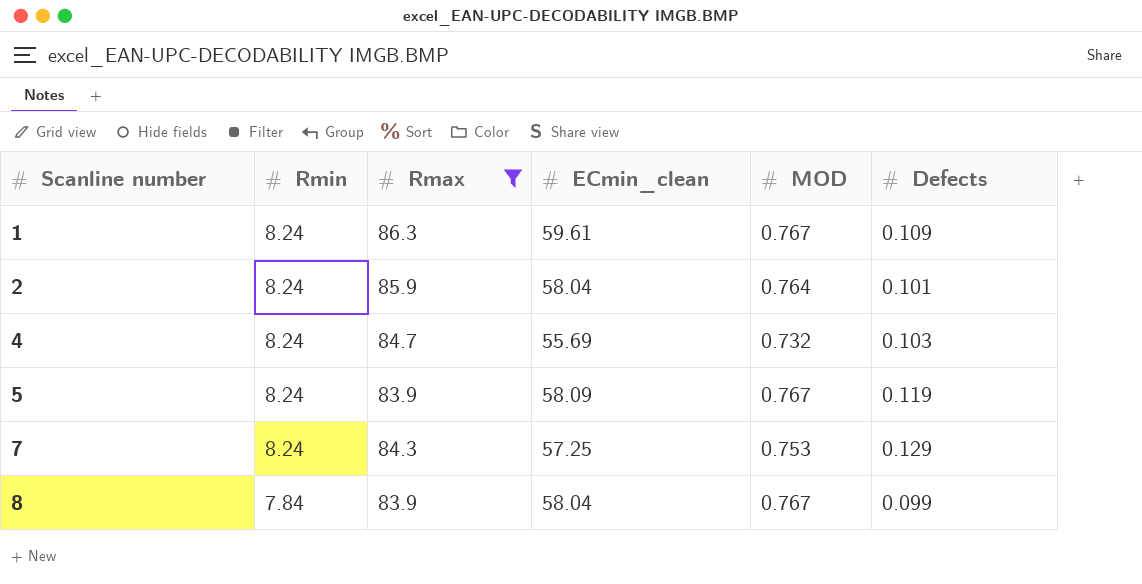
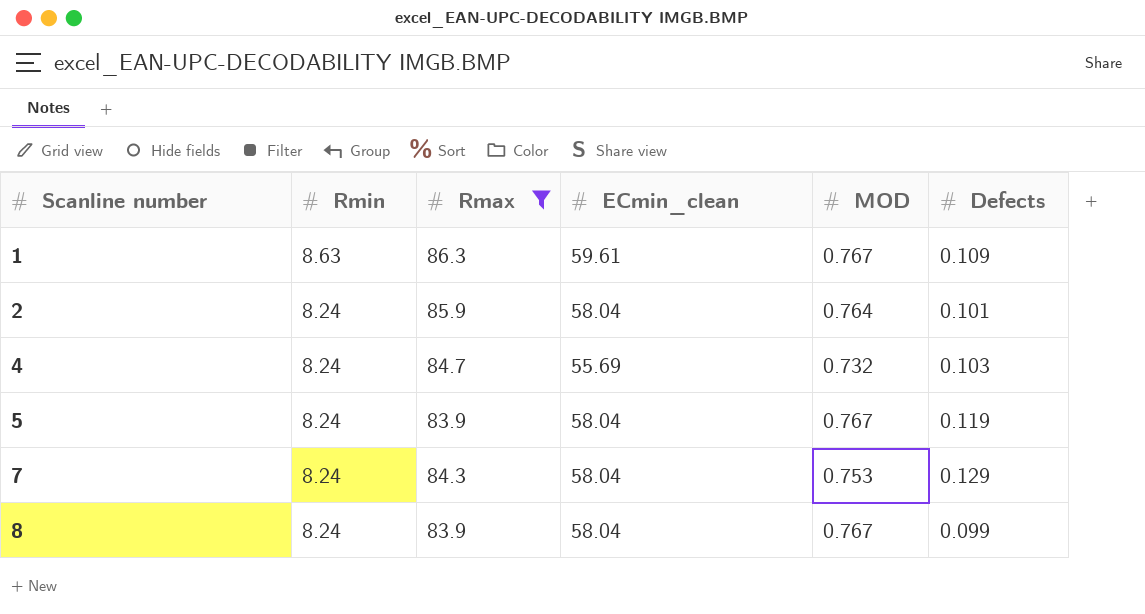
1 | Rmin: 8.24 -> 8.63
5 | ECmin_clean: 58.09 -> 58.04
7 | ECmin_clean: 57.25 -> 58.04
8 | Rmin: 7.84 -> 8.24

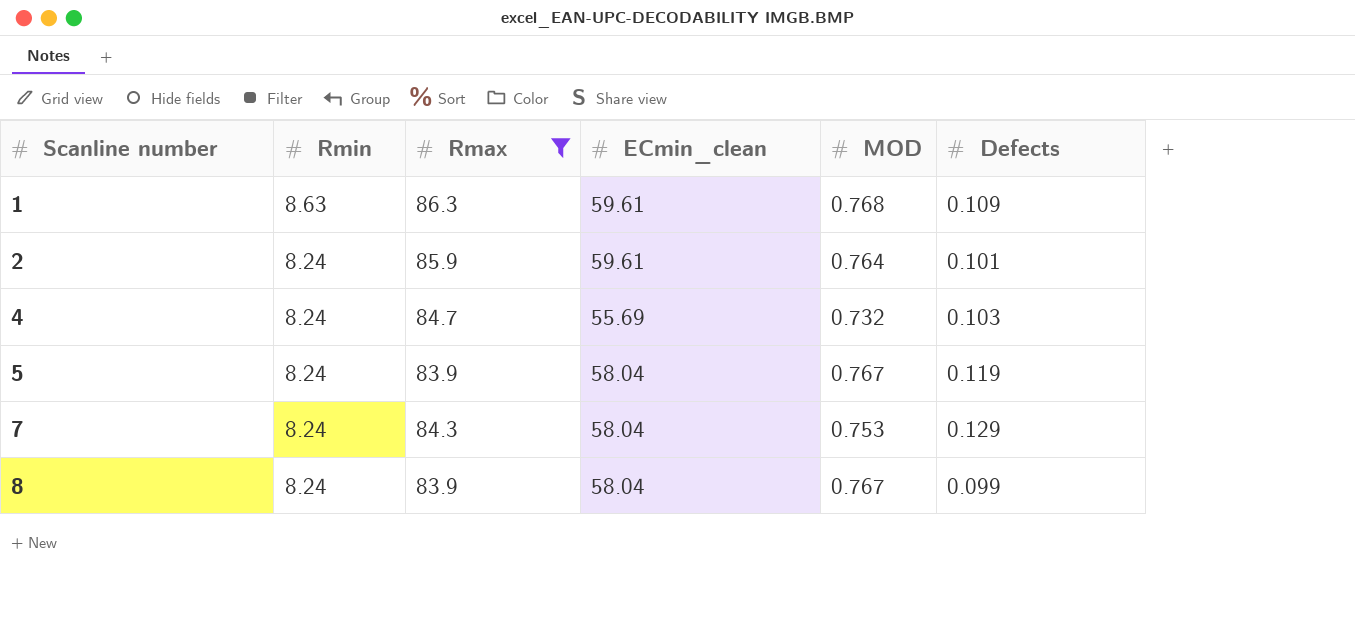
1 | MOD: 0.767 -> 0.768
2 | ECmin_clean: 58.04 -> 59.61

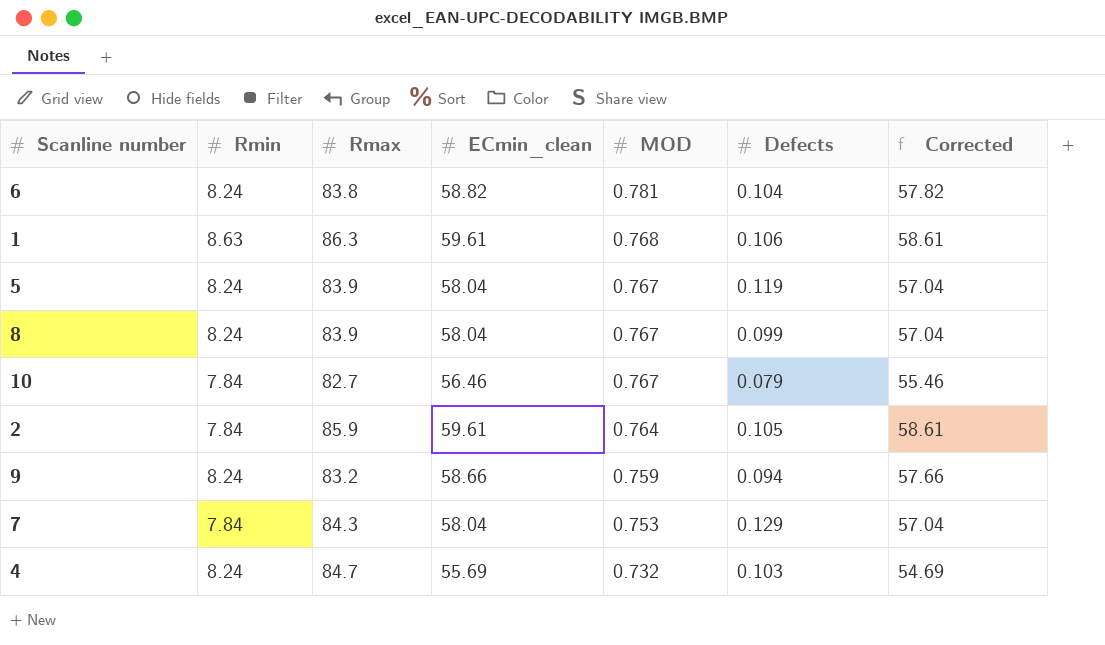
filter: Rmax >= 83.9 -> none
row order: Scanline number ascending -> MOD descending
column Corrected | formula: none -> [ECmin_clean] - 1
1 | Defects: 0.109 -> 0.106
2 | Rmin: 8.24 -> 7.84
2 | Defects: 0.101 -> 0.105
7 | Rmin: 8.24 -> 7.84

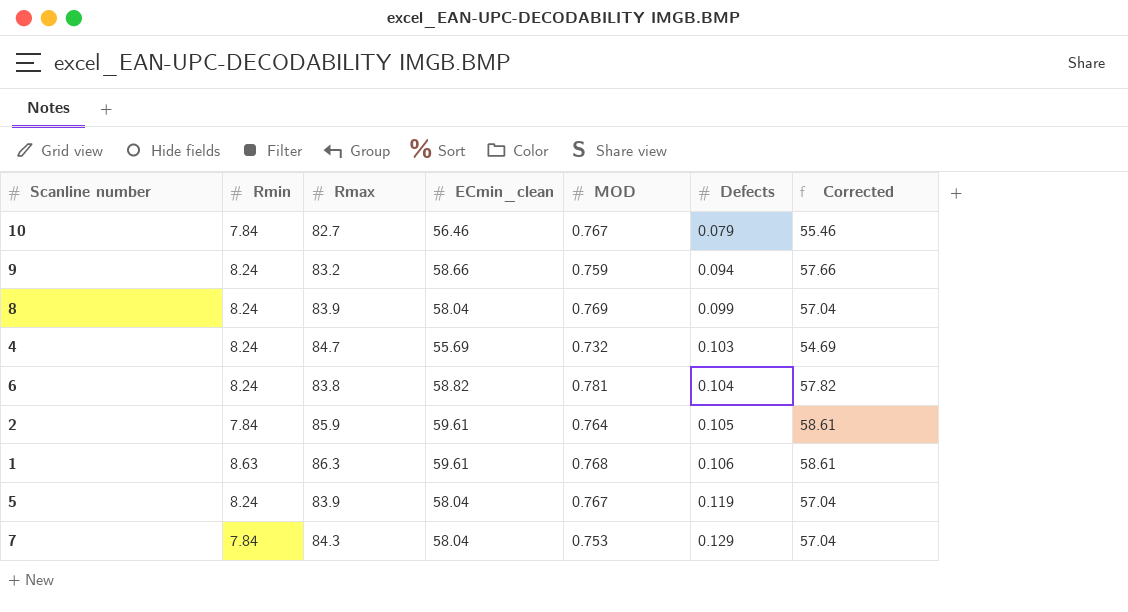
row order: MOD descending -> Defects ascending
8 | MOD: 0.767 -> 0.769

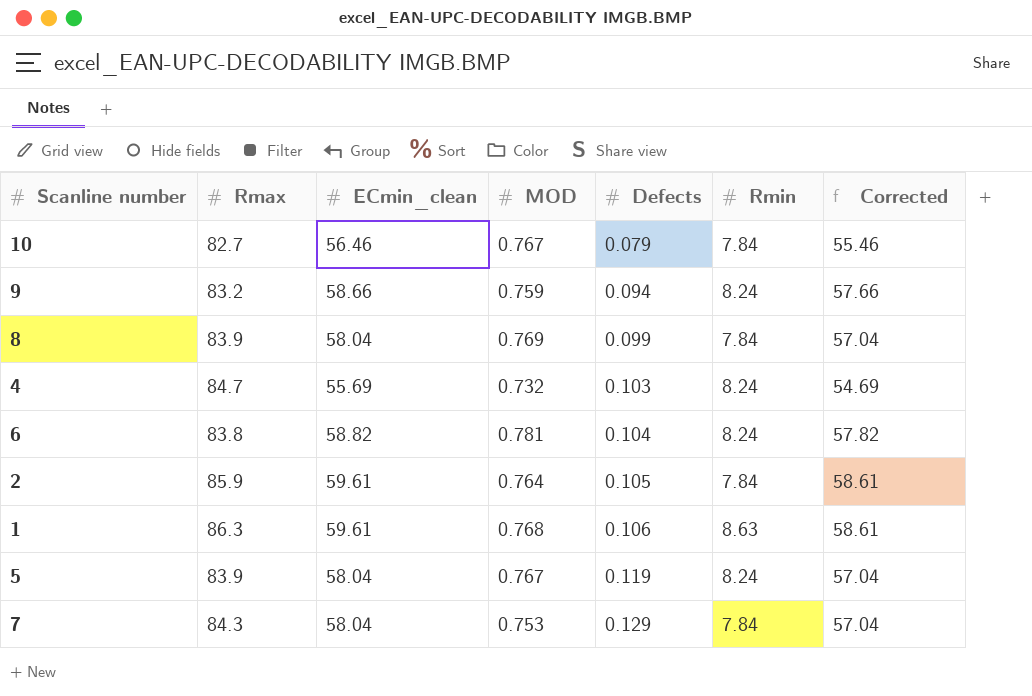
column Rmin | position: 2 -> 6
8 | Rmin: 8.24 -> 7.84

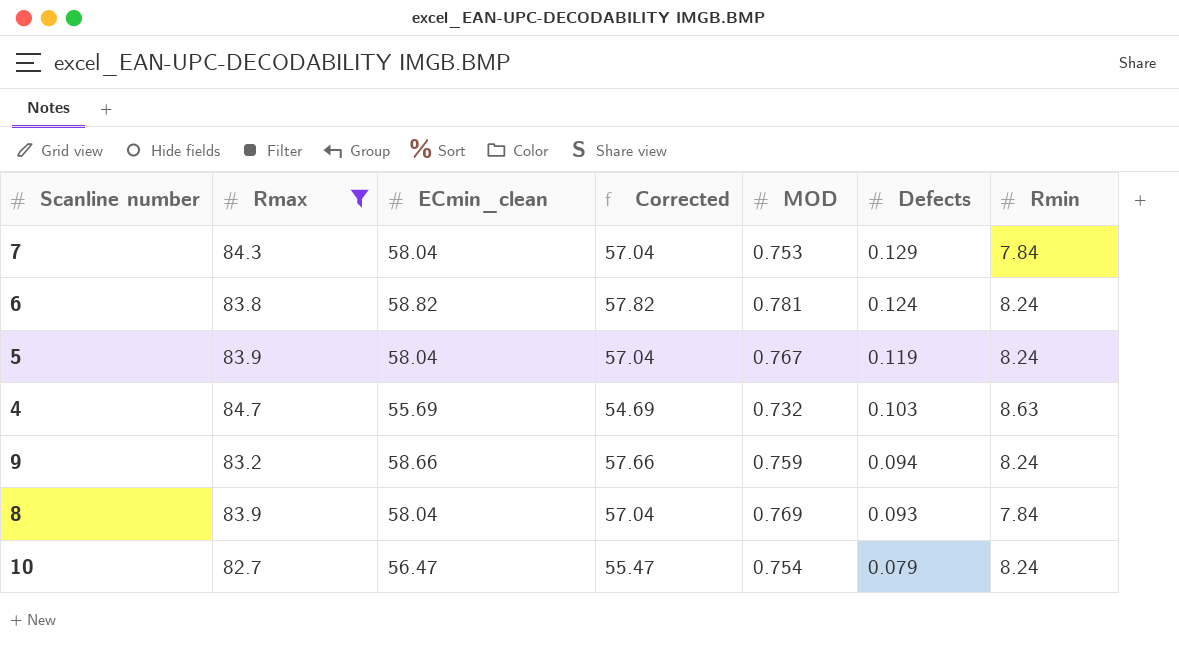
filter: none -> Rmax <= 84.7
row order: Defects ascending -> Defects descending
column Corrected | position: 7 -> 4
6 | Defects: 0.104 -> 0.124
4 | Rmin: 8.24 -> 8.63
8 | Defects: 0.099 -> 0.093
10 | ECmin_clean: 56.46 -> 56.47
10 | Corrected: 55.46 -> 55.47
10 | MOD: 0.767 -> 0.754
10 | Rmin: 7.84 -> 8.24

